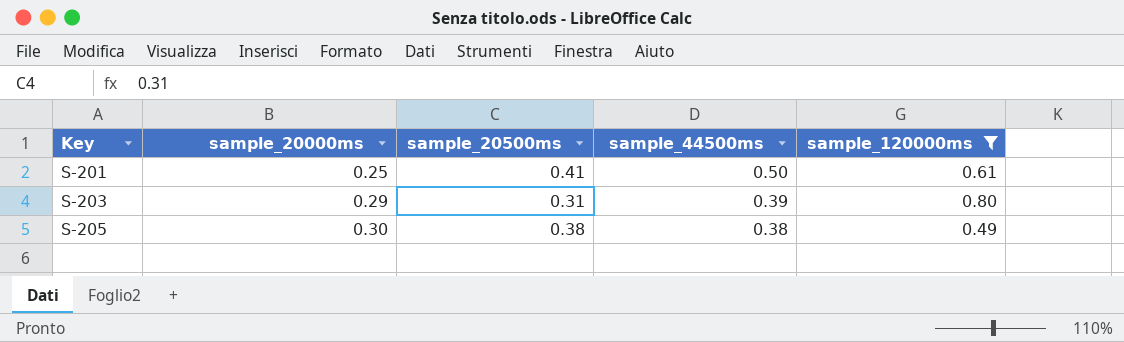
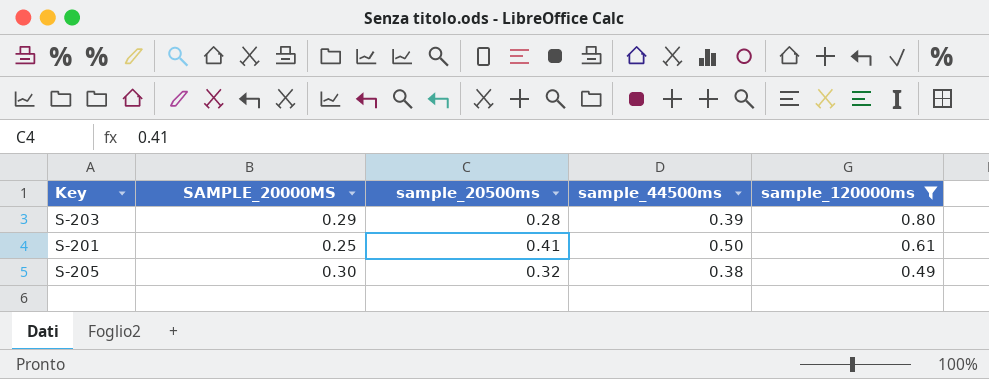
row order: Key ascending -> sample_120000ms descending
column name: sample_20000ms -> SAMPLE_20000MS
S-203 | sample_20500ms: 0.31 -> 0.28
S-205 | sample_20500ms: 0.38 -> 0.32

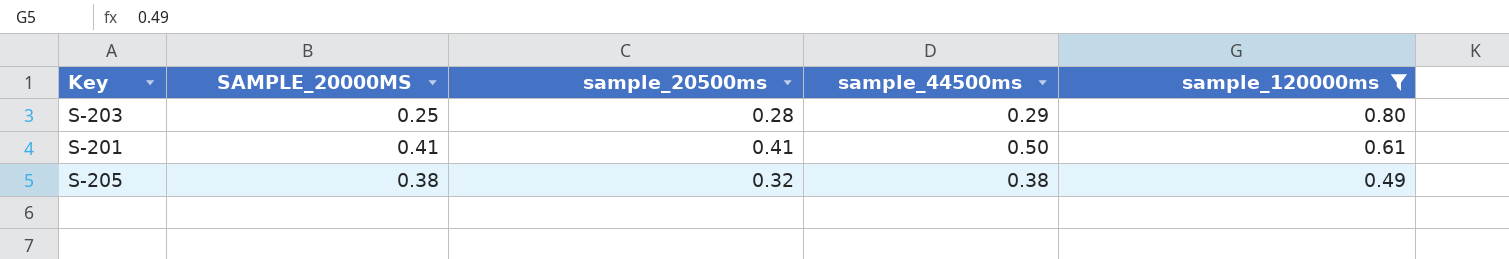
S-203 | SAMPLE_20000MS: 0.29 -> 0.25
S-203 | sample_44500ms: 0.39 -> 0.29
S-201 | SAMPLE_20000MS: 0.25 -> 0.41
S-205 | SAMPLE_20000MS: 0.30 -> 0.38

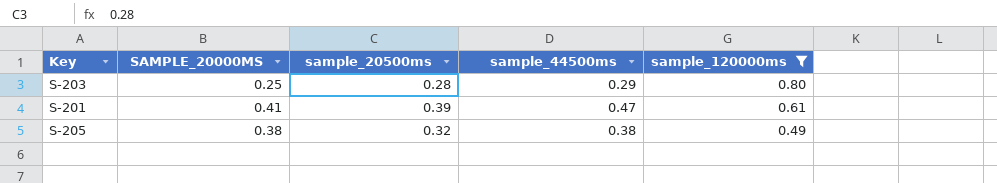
S-201 | sample_20500ms: 0.41 -> 0.39
S-201 | sample_44500ms: 0.50 -> 0.47

